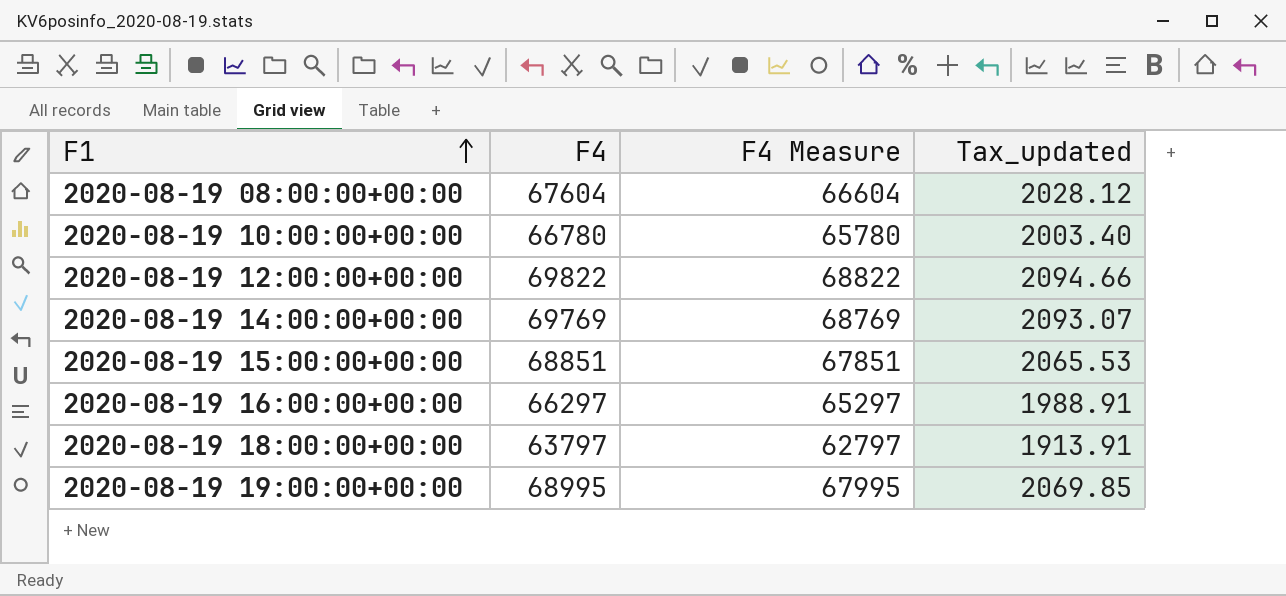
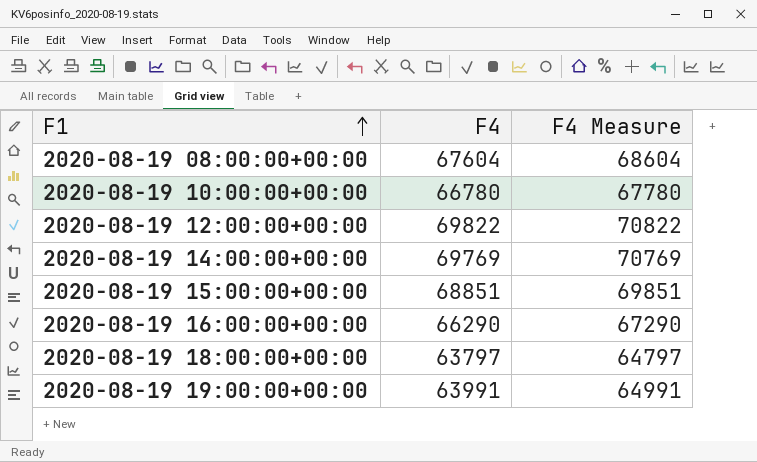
column Tax_updated | formula: [F4] * 0.03 -> none
column F4 Measure | formula: [F4] - 1000 -> [F4] + 1000
2020-08-19 16:00:00+00:00 | F4: 66297 -> 66290
2020-08-19 19:00:00+00:00 | F4: 68995 -> 63991

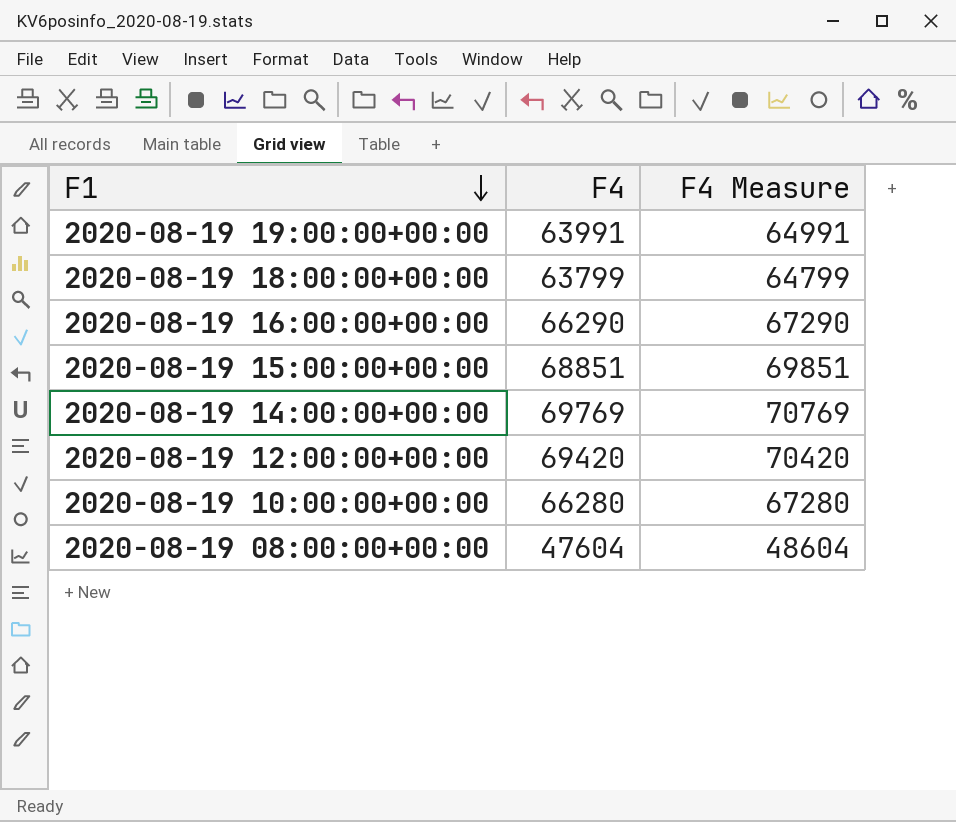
row order: F1 ascending -> F1 descending
2020-08-19 18:00:00+00:00 | F4: 63797 -> 63799
2020-08-19 18:00:00+00:00 | F4 Measure: 64797 -> 64799
2020-08-19 12:00:00+00:00 | F4: 69822 -> 69420
2020-08-19 12:00:00+00:00 | F4 Measure: 70822 -> 70420
2020-08-19 10:00:00+00:00 | F4: 66780 -> 66280
2020-08-19 10:00:00+00:00 | F4 Measure: 67780 -> 67280
2020-08-19 08:00:00+00:00 | F4: 67604 -> 47604
2020-08-19 08:00:00+00:00 | F4 Measure: 68604 -> 48604

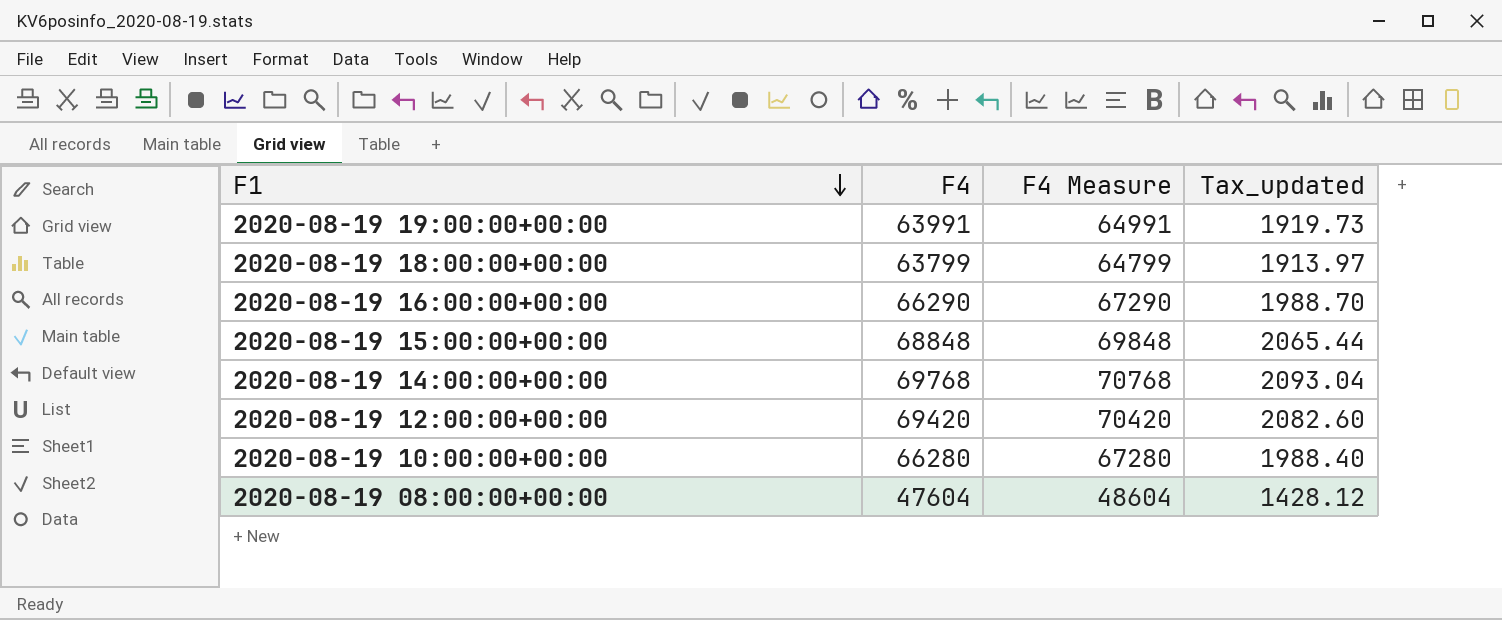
column Tax_updated | formula: none -> [F4] * 0.03
2020-08-19 15:00:00+00:00 | F4: 68851 -> 68848
2020-08-19 15:00:00+00:00 | F4 Measure: 69851 -> 69848
2020-08-19 14:00:00+00:00 | F4: 69769 -> 69768
2020-08-19 14:00:00+00:00 | F4 Measure: 70769 -> 70768

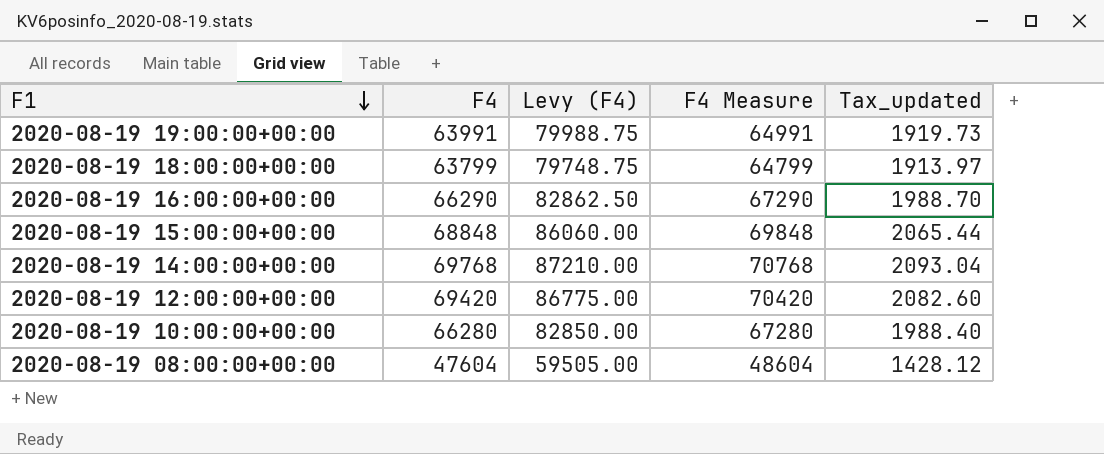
column Levy (F4) | formula: none -> [F4] * 1.25

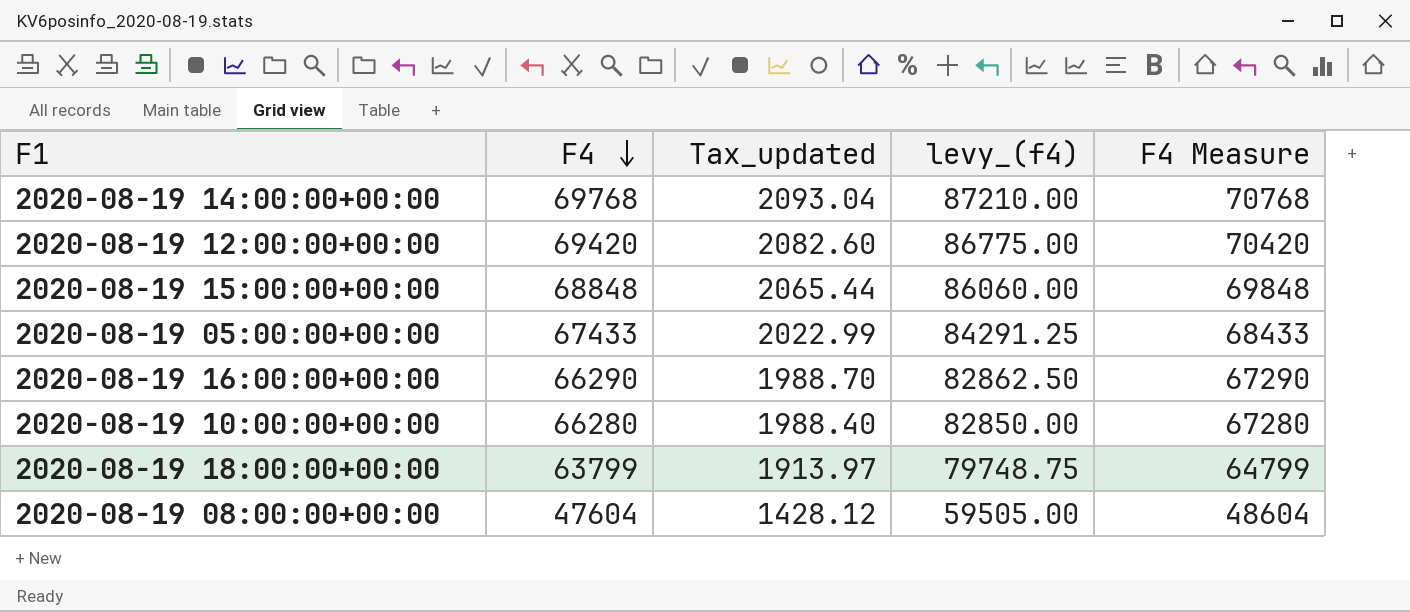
row order: F1 descending -> F4 descending
column Tax_updated | position: 5 -> 3
column name: Levy (F4) -> levy_(f4)
row 2020-08-19 19:00:00+00:00: 63991 | 79988.75 | 64991 | 1919.73 -> none
row 2020-08-19 05:00:00+00:00: none -> 67433 | 2022.99 | 84291.25 | 68433

